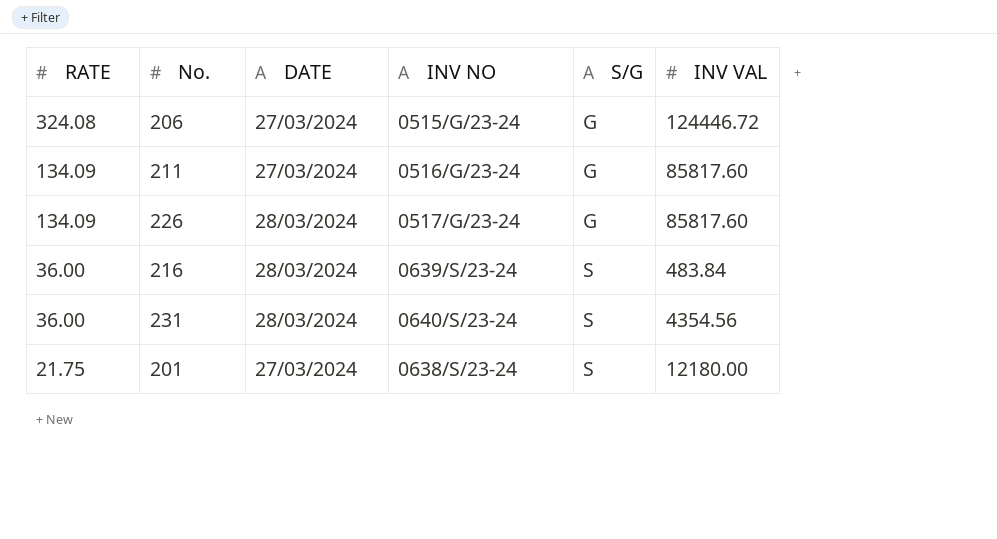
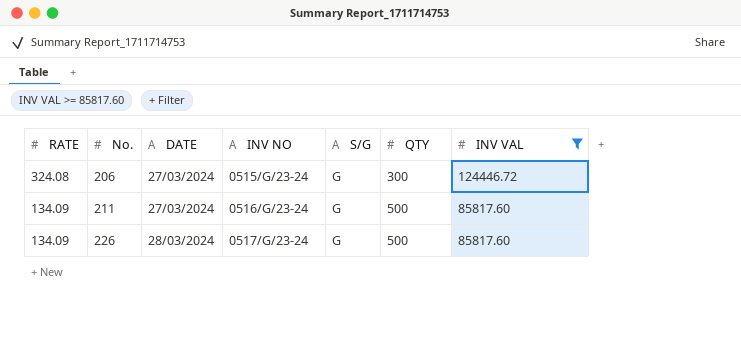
filter: none -> INV VAL >= 85817.60
column QTY | position: none -> 6

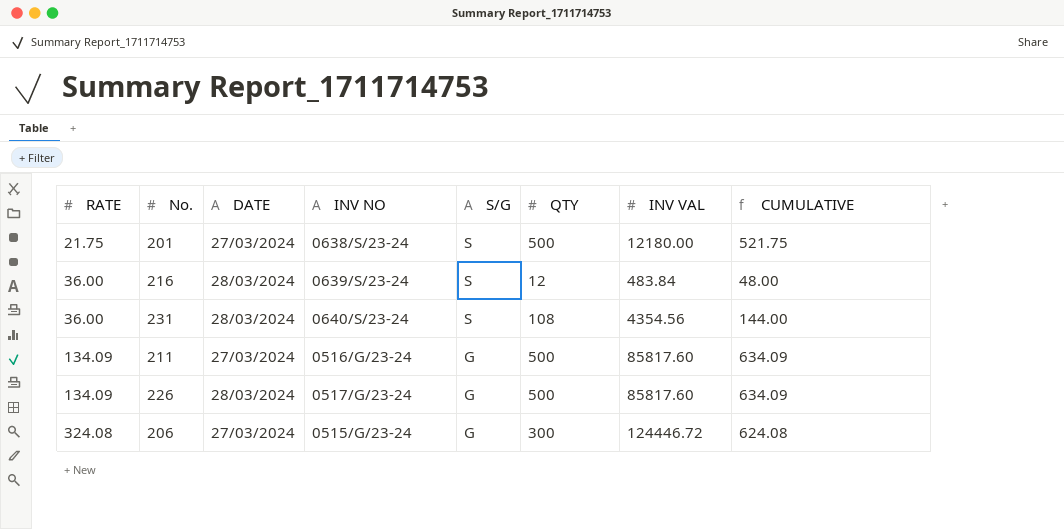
filter: INV VAL >= 85817.60 -> none
row order: RATE descending -> RATE ascending
column CUMULATIVE | formula: none -> [RATE] + [QTY]

